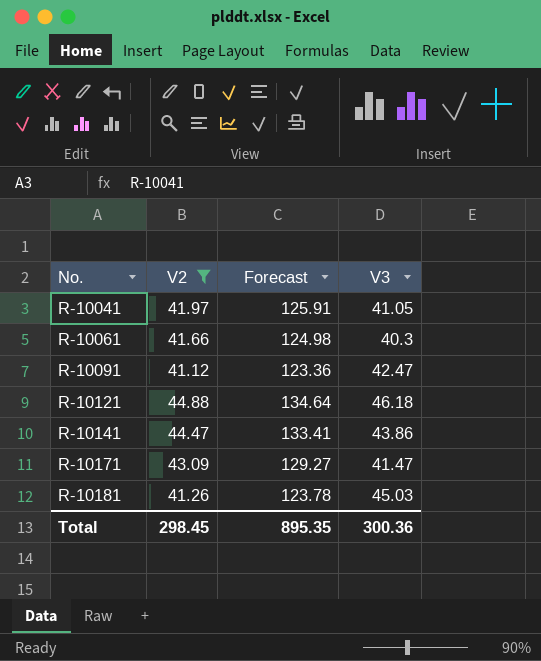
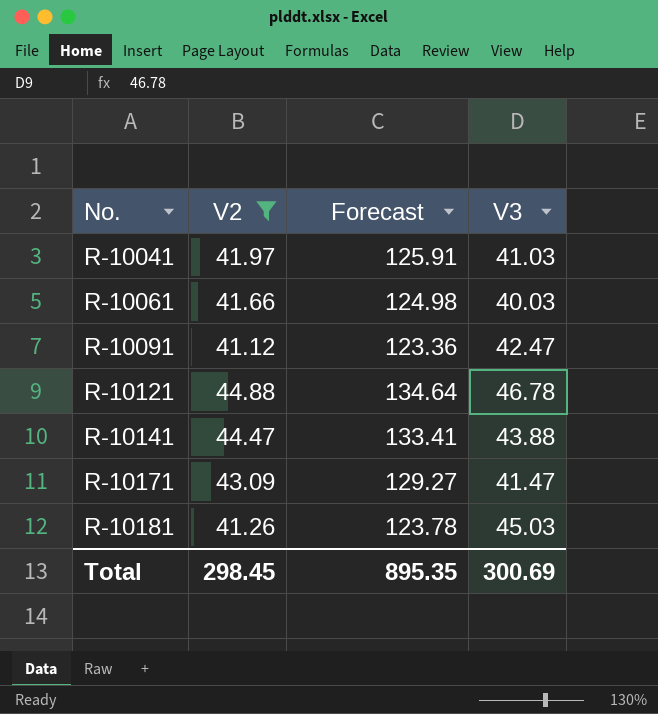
R-10041 | V3: 41.05 -> 41.03
R-10061 | V3: 40.3 -> 40.03
R-10121 | V3: 46.18 -> 46.78
R-10141 | V3: 43.86 -> 43.88
Total | V3: 300.36 -> 300.69

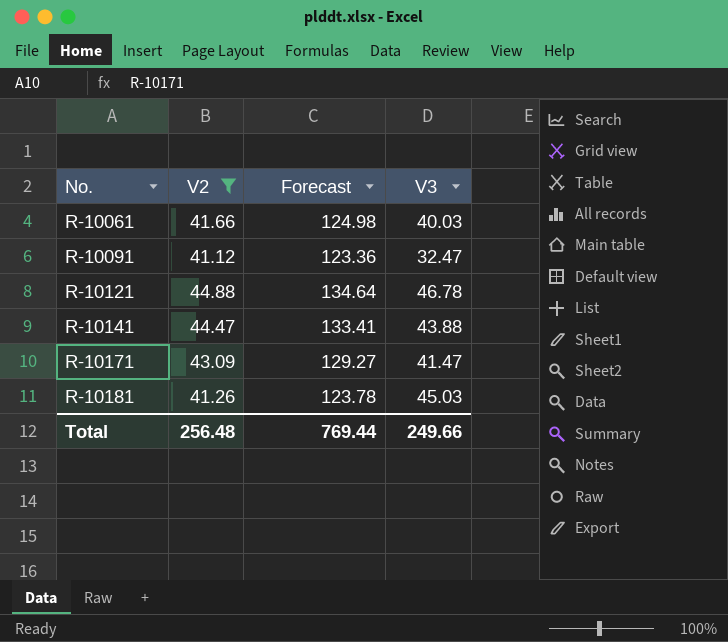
row R-10041: 41.97 | 125.91 | 41.03 -> none
R-10091 | V3: 42.47 -> 32.47
Total | V2: 298.45 -> 256.48
Total | Forecast: 895.35 -> 769.44
Total | V3: 300.69 -> 249.66

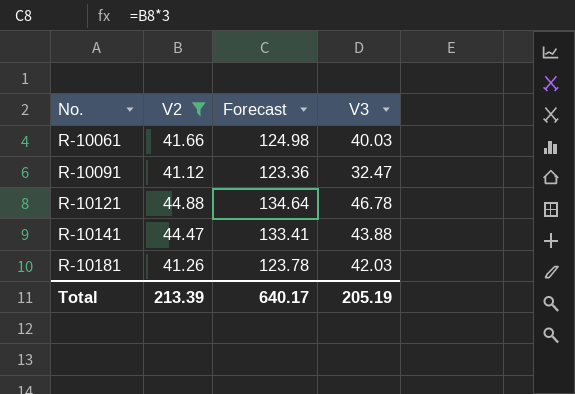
row R-10171: 43.09 | 129.27 | 41.47 -> none
R-10181 | V3: 45.03 -> 42.03
Total | V2: 256.48 -> 213.39
Total | Forecast: 769.44 -> 640.17
Total | V3: 249.66 -> 205.19

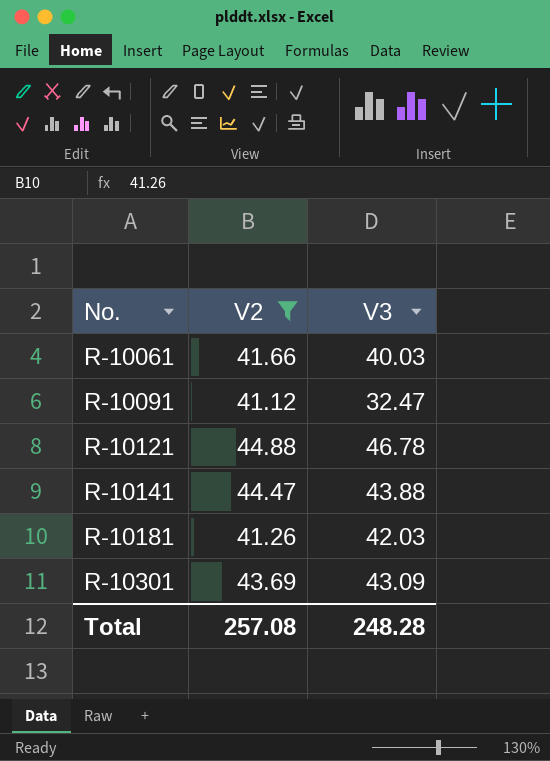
column Forecast | formula: [V2] * 3 -> none
row R-10301: none -> 43.69 | 43.09
Total | V2: 213.39 -> 257.08
Total | V3: 205.19 -> 248.28

